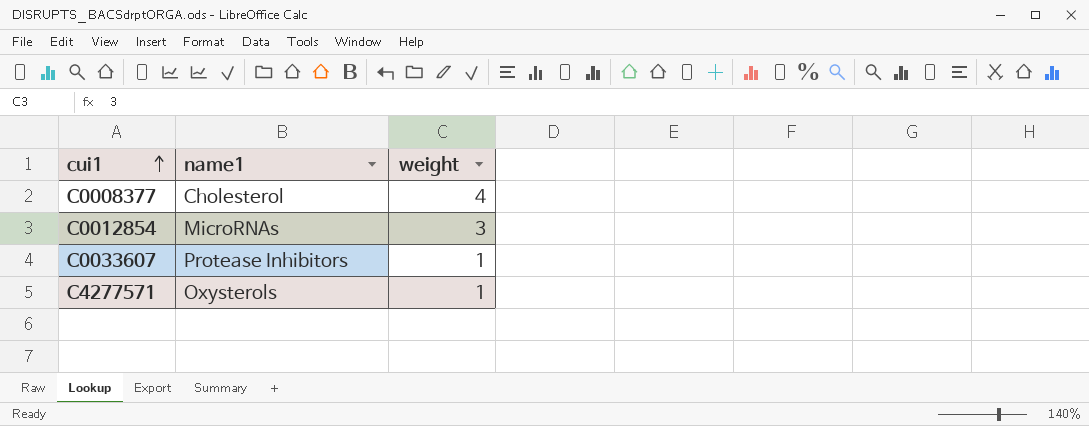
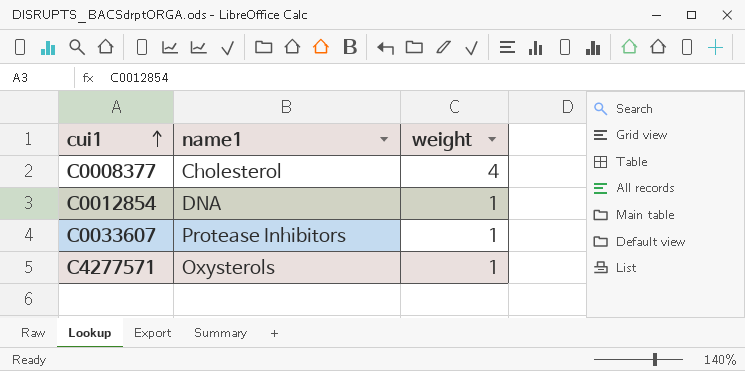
C0012854 | name1: MicroRNAs -> DNA
C0012854 | weight: 3 -> 1

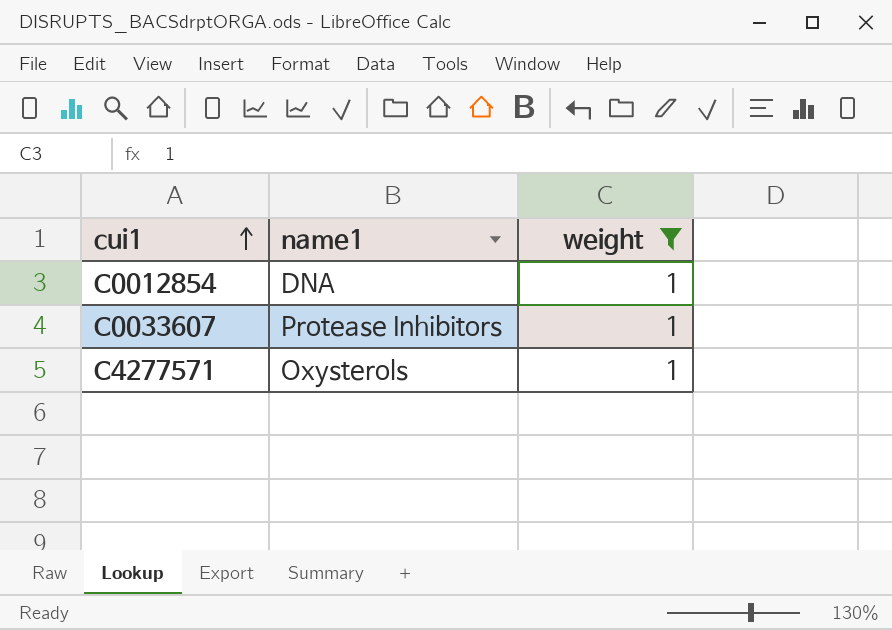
filter: none -> weight = 1

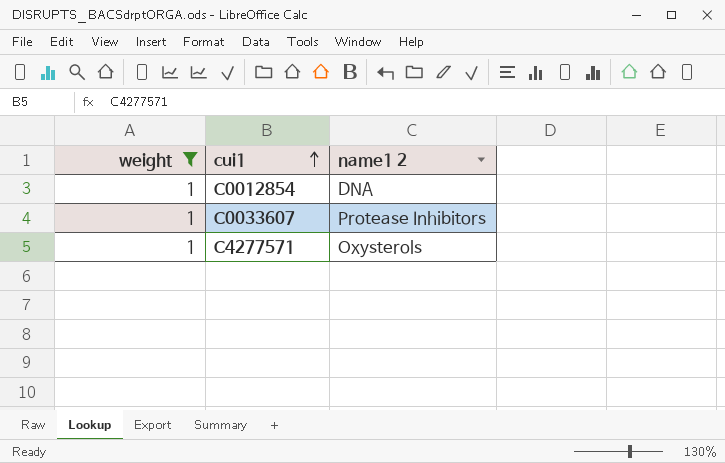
column weight | position: 3 -> 1
column name: name1 -> name1 2

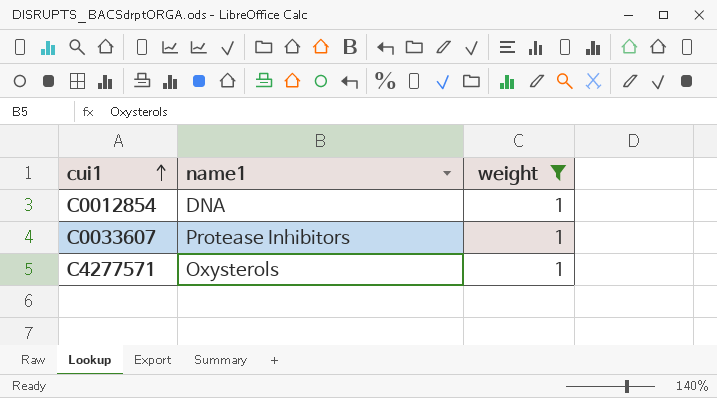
column name: name1 2 -> name1
column weight | position: 1 -> 3

